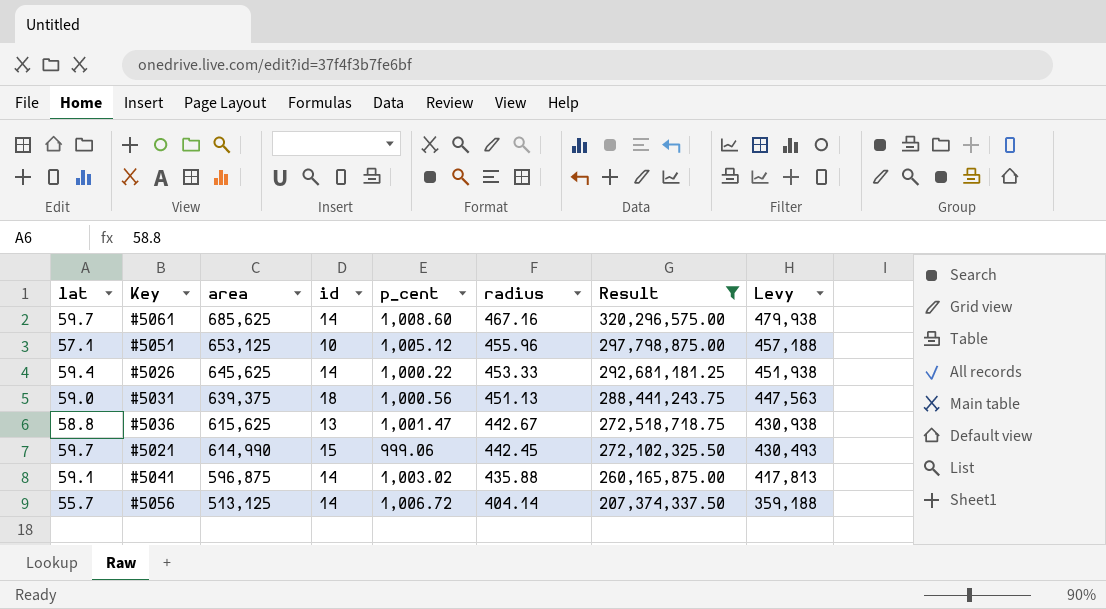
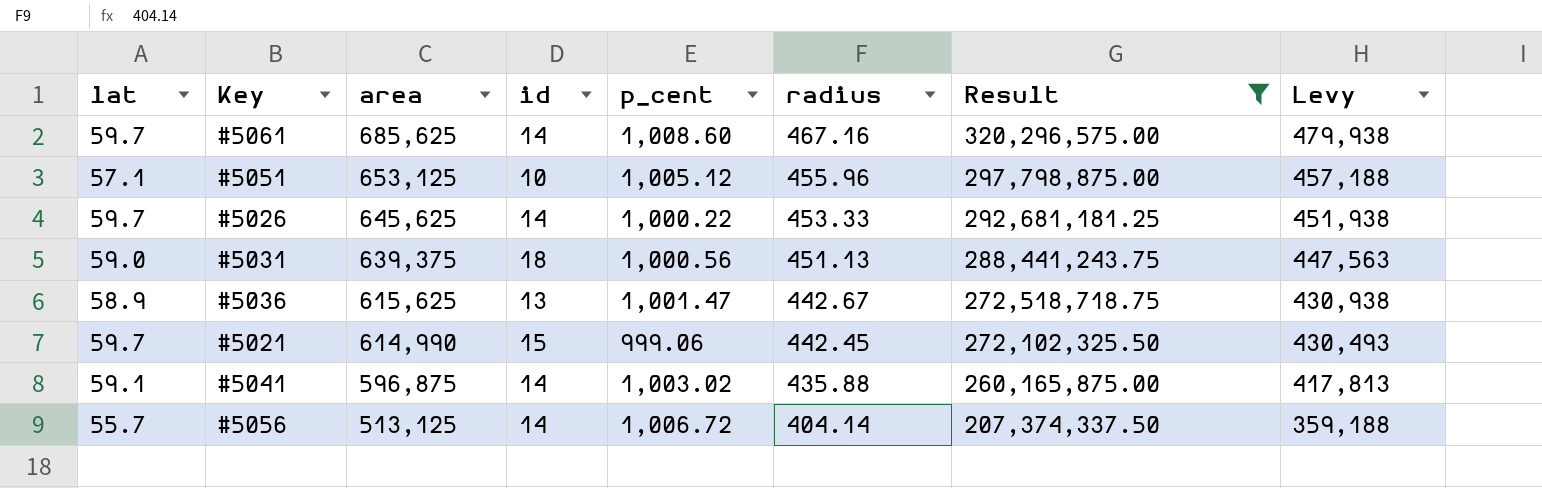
#5026 | lat: 59.4 -> 59.7
#5036 | lat: 58.8 -> 58.9

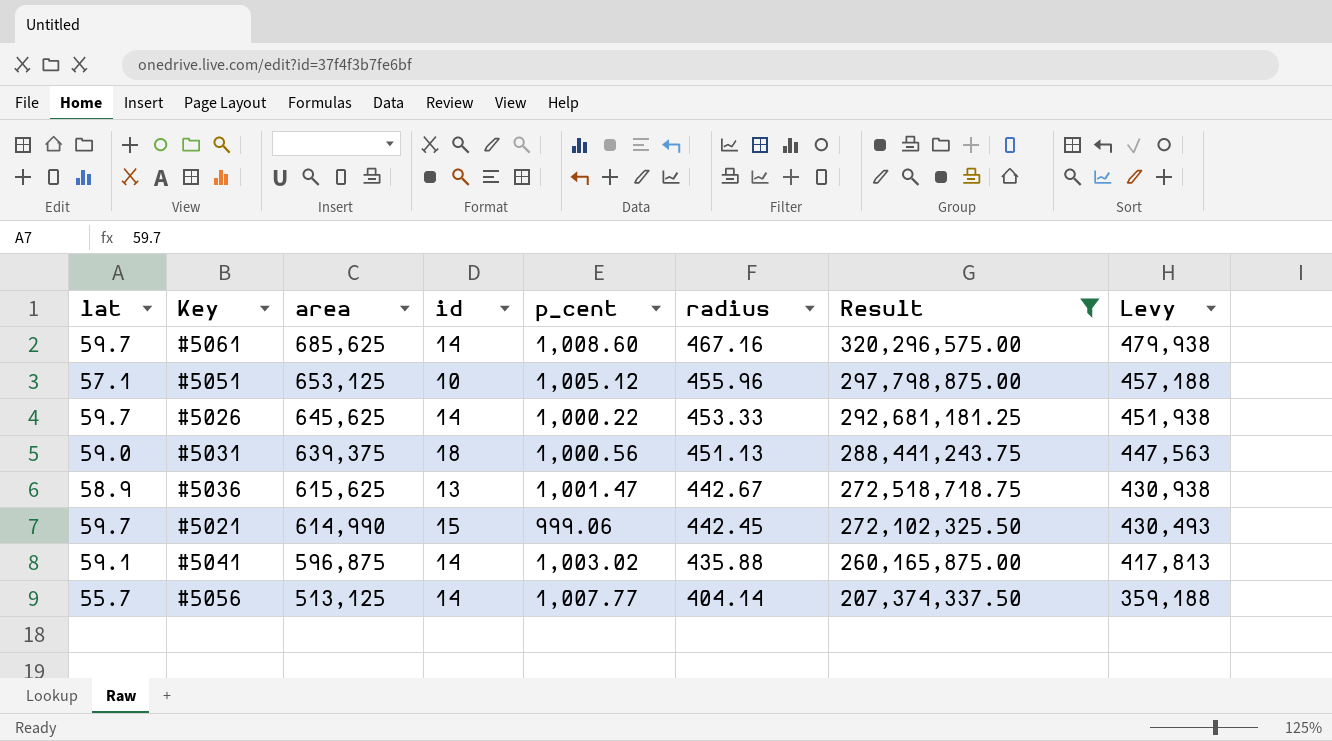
#5056 | p_cent: 1,006.72 -> 1,007.77

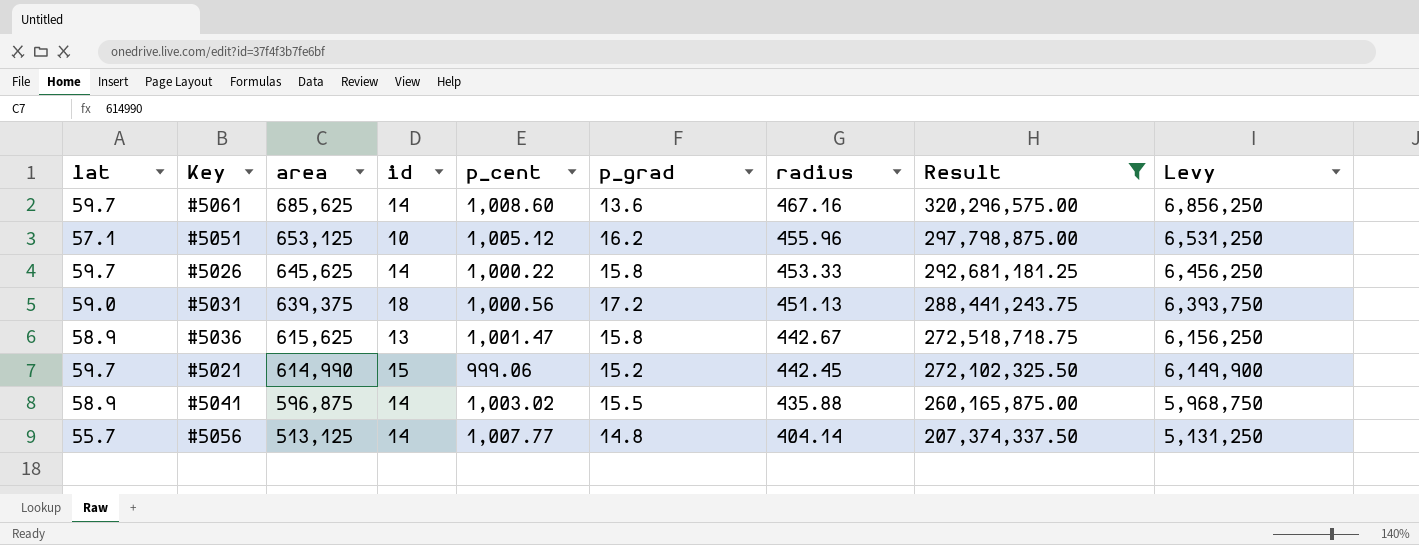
column p_grad | position: none -> 6
column Levy | formula: [area] * 0.7 -> [area] * 10
#5041 | lat: 59.1 -> 58.9

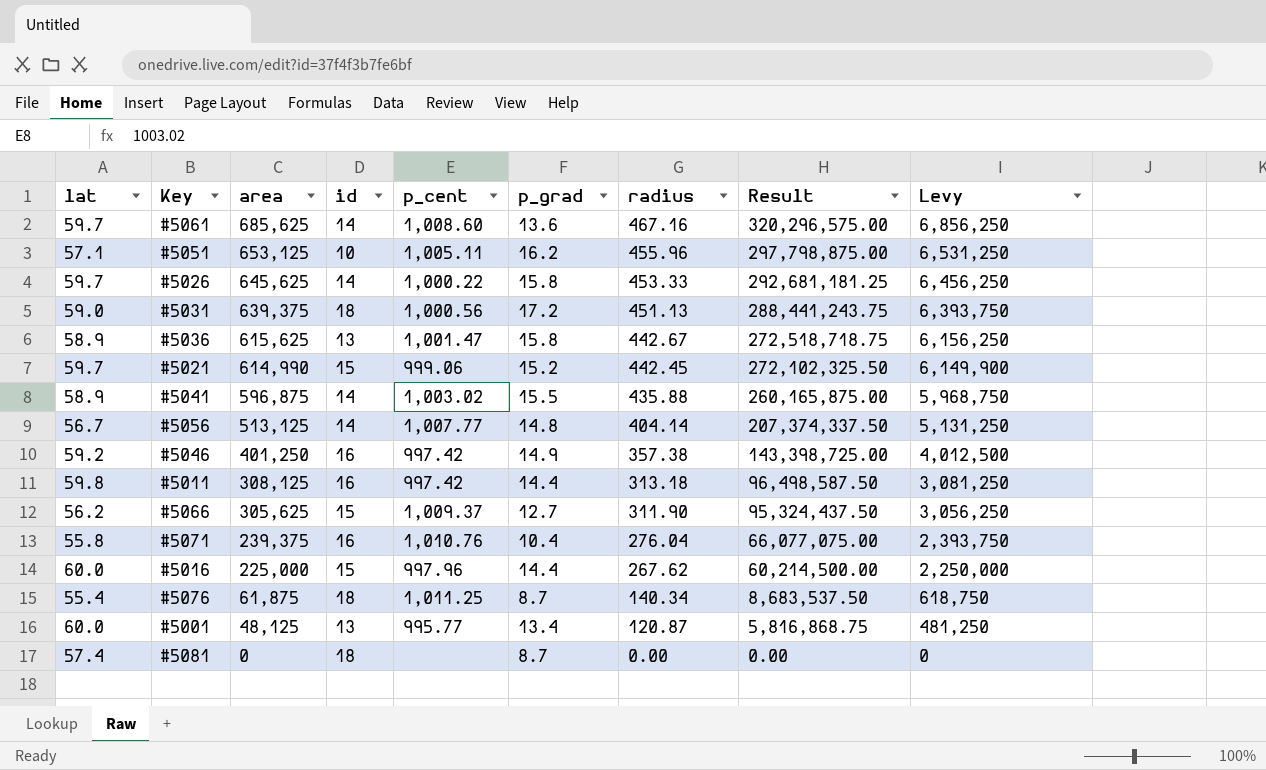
filter: Result >= 207,374,337.50 -> none
#5051 | p_cent: 1,005.12 -> 1,005.11
#5056 | lat: 55.7 -> 56.7

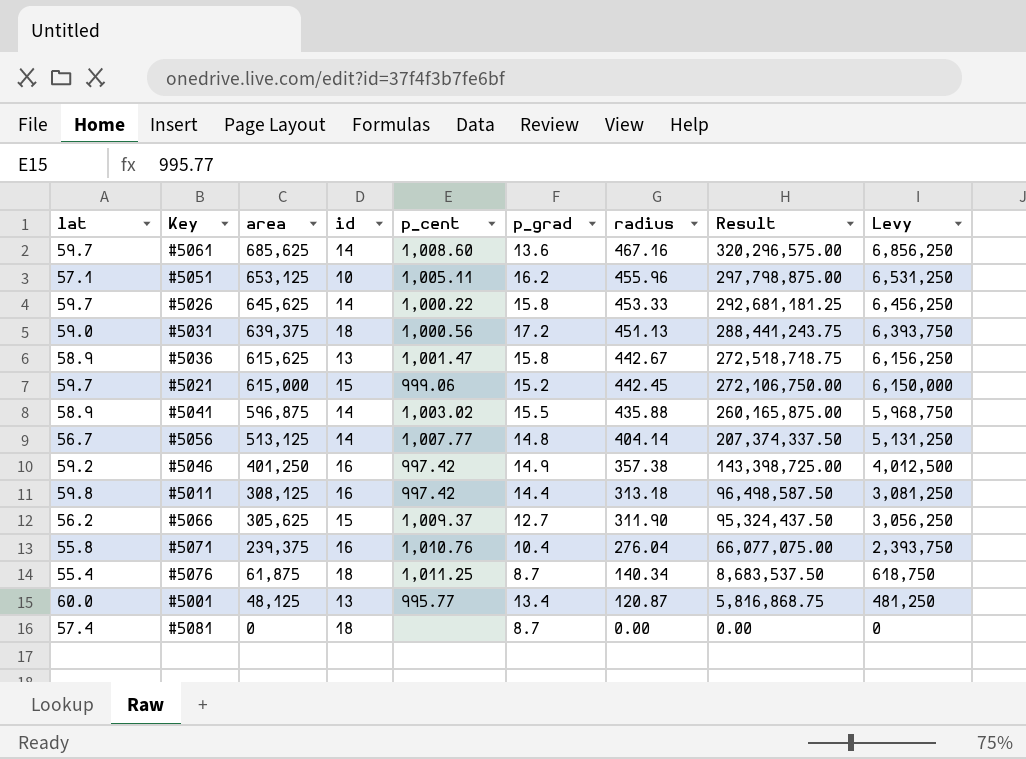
row #5016: 60.0 | 225,000 | 15 | 997.96 | 14.4 | 267.62 | 60,214,500.00 | 2,250,000 -> none
#5021 | area: 614,990 -> 615,000
#5021 | Result: 272,102,325.50 -> 272,106,750.00
#5021 | Levy: 6,149,900 -> 6,150,000

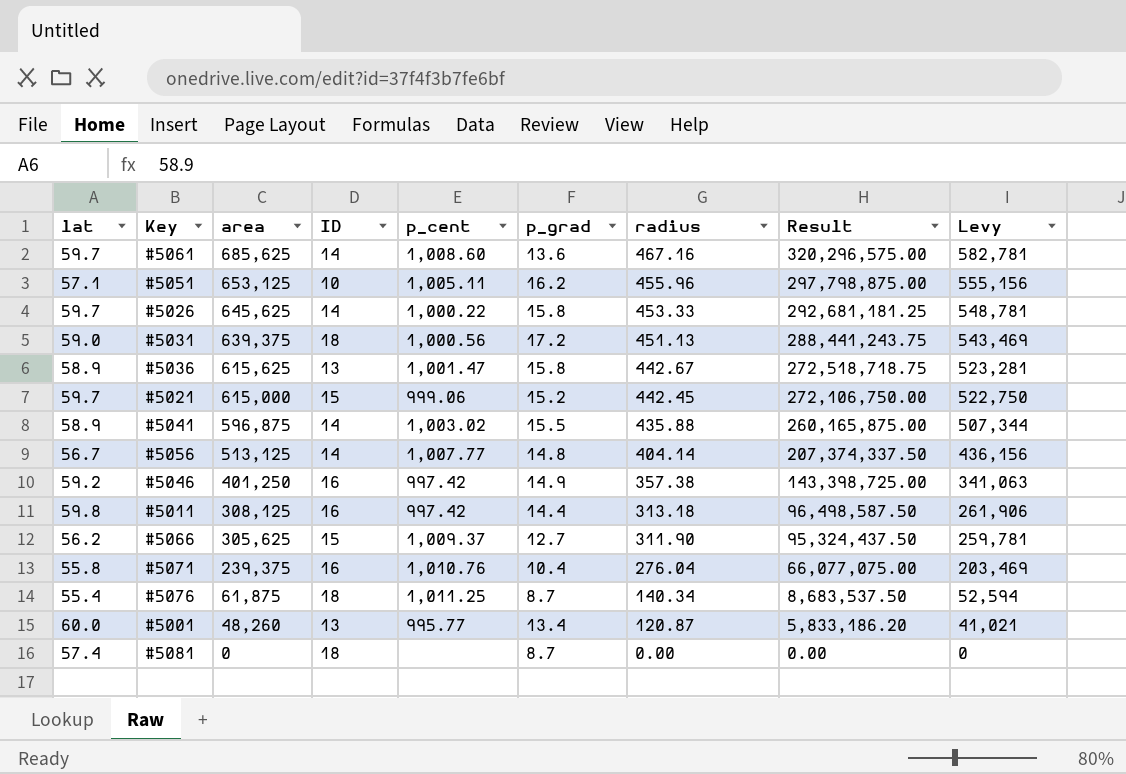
column name: id -> ID
column Levy | formula: [area] * 10 -> [area] * 0.85
#5001 | area: 48,125 -> 48,260
#5001 | Result: 5,816,868.75 -> 5,833,186.20

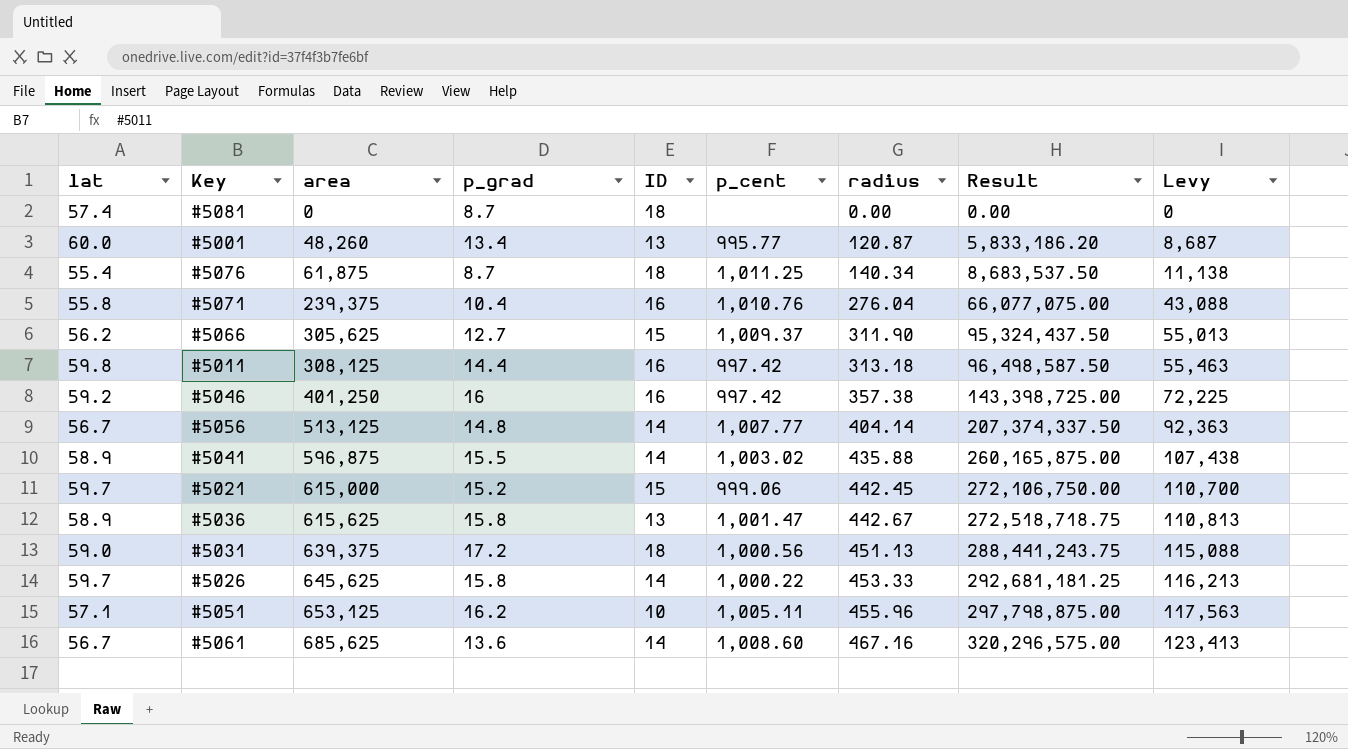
row order: area descending -> area ascending
column p_grad | position: 6 -> 4
column Levy | formula: [area] * 0.85 -> [area] * 0.18
#5046 | p_grad: 14.9 -> 16
#5061 | lat: 59.7 -> 56.7

